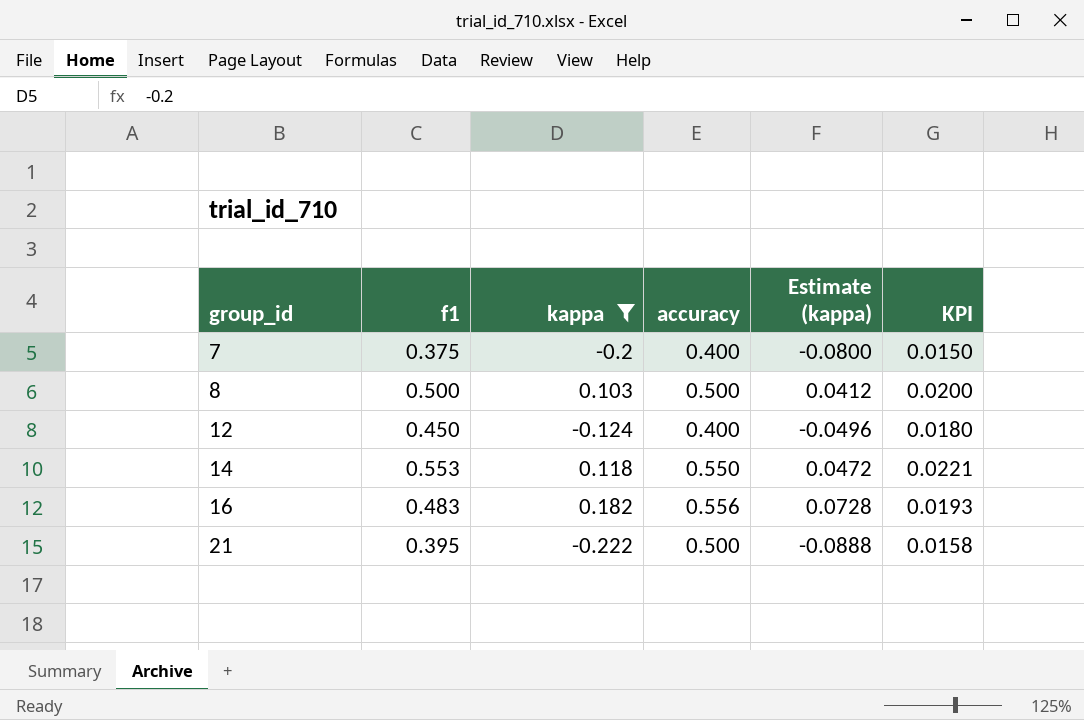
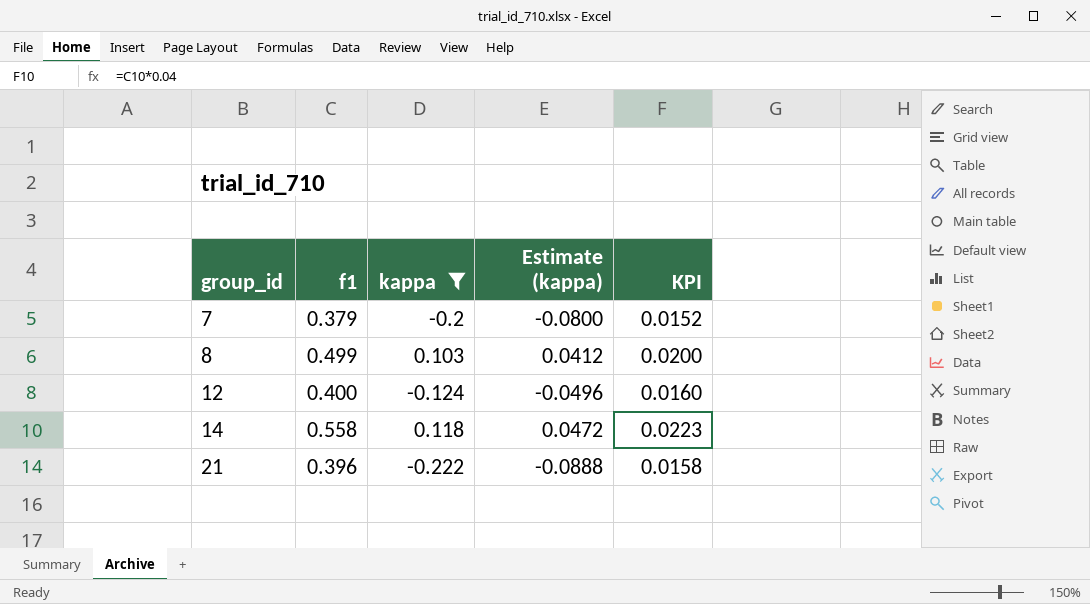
column accuracy | position: 4 -> none
row 16: 0.483 | 0.182 | 0.556 | 0.0728 | 0.0193 -> none
7 | f1: 0.375 -> 0.379
7 | KPI: 0.0150 -> 0.0152
8 | f1: 0.500 -> 0.499
12 | f1: 0.450 -> 0.400
12 | KPI: 0.0180 -> 0.0160
14 | f1: 0.553 -> 0.558
14 | KPI: 0.0221 -> 0.0223
21 | f1: 0.395 -> 0.396

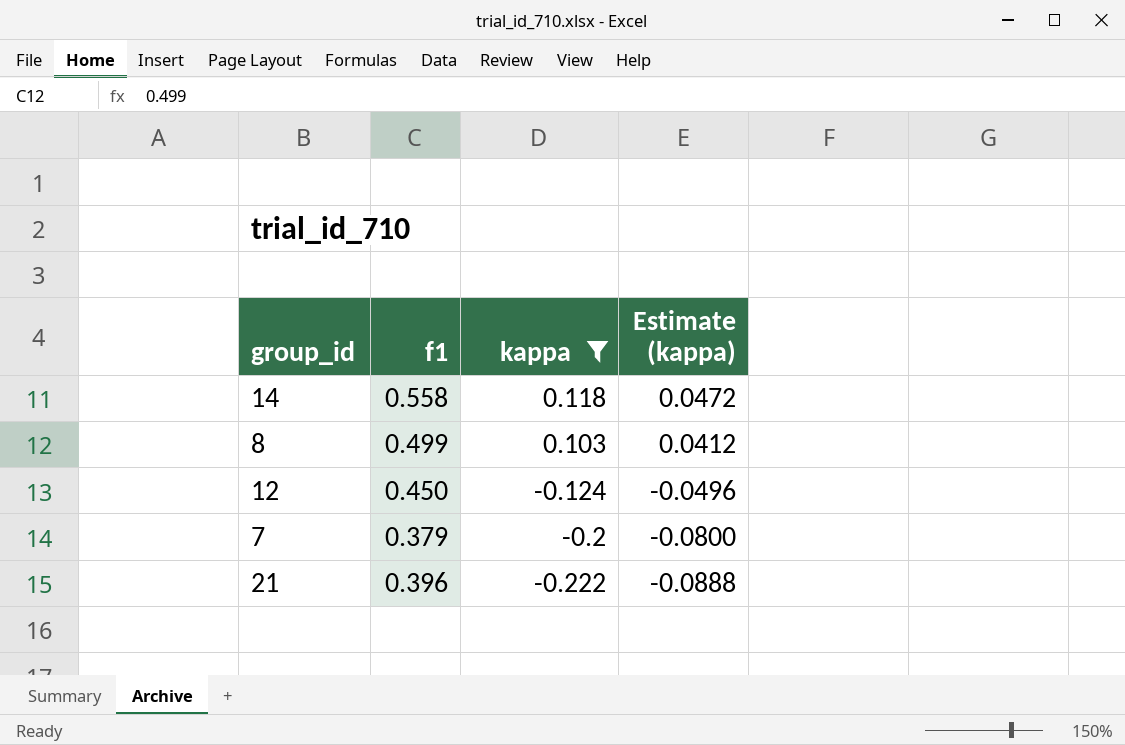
row order: group_id ascending -> kappa descending
column KPI | formula: [f1] * 0.04 -> none
12 | f1: 0.400 -> 0.450

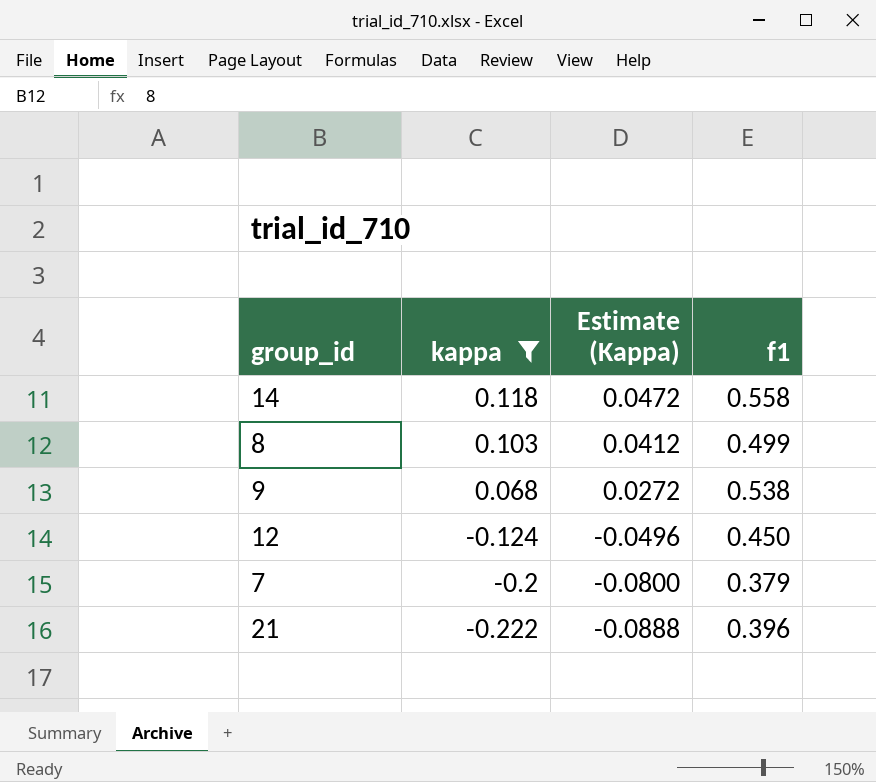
column name: Estimate (kappa) -> Estimate (Kappa)
column f1 | position: 2 -> 4
row 9: none -> 0.068 | 0.0272 | 0.538

